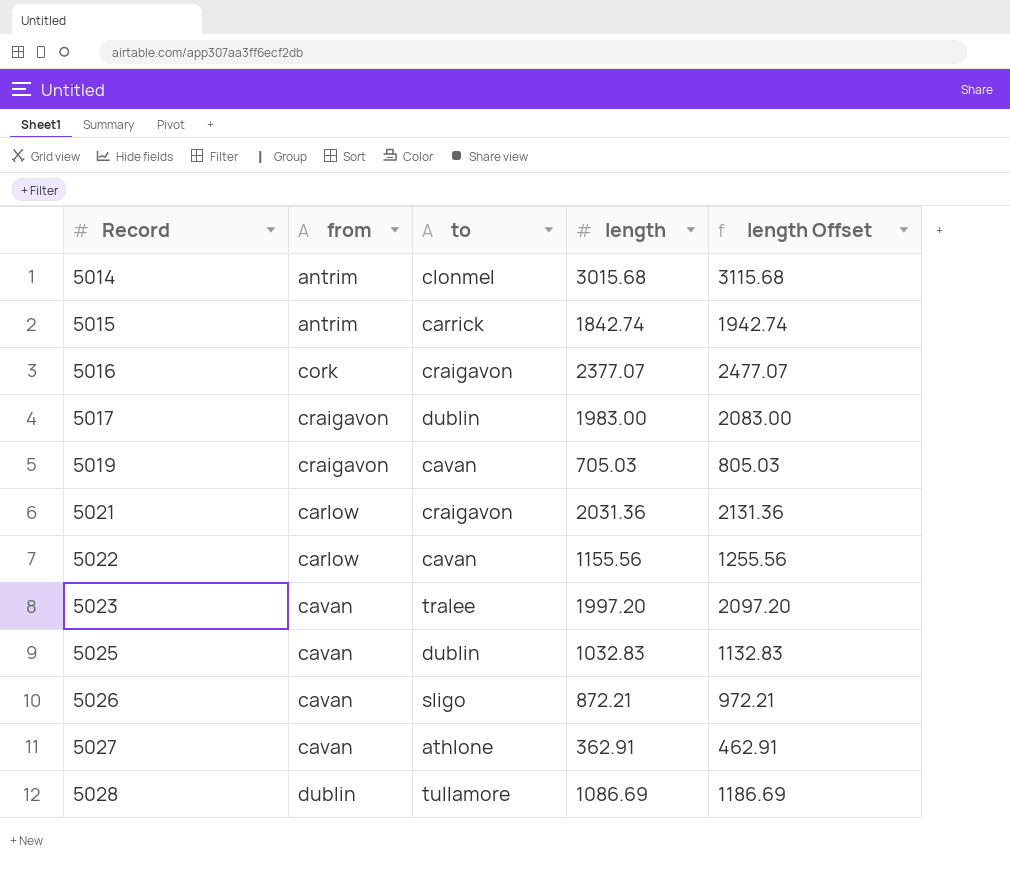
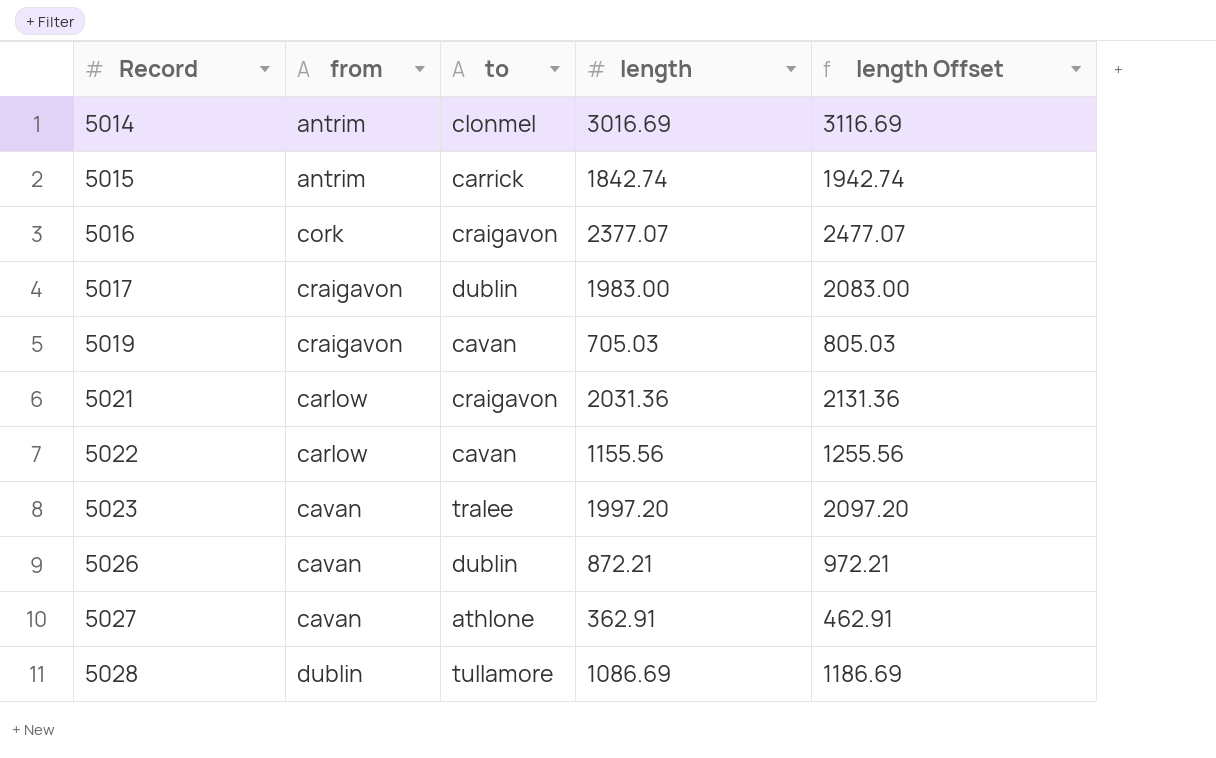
row 5025: cavan | dublin | 1032.83 | 1132.83 -> none
5014 | length: 3015.68 -> 3016.69
5014 | length Offset: 3115.68 -> 3116.69
5026 | to: sligo -> dublin

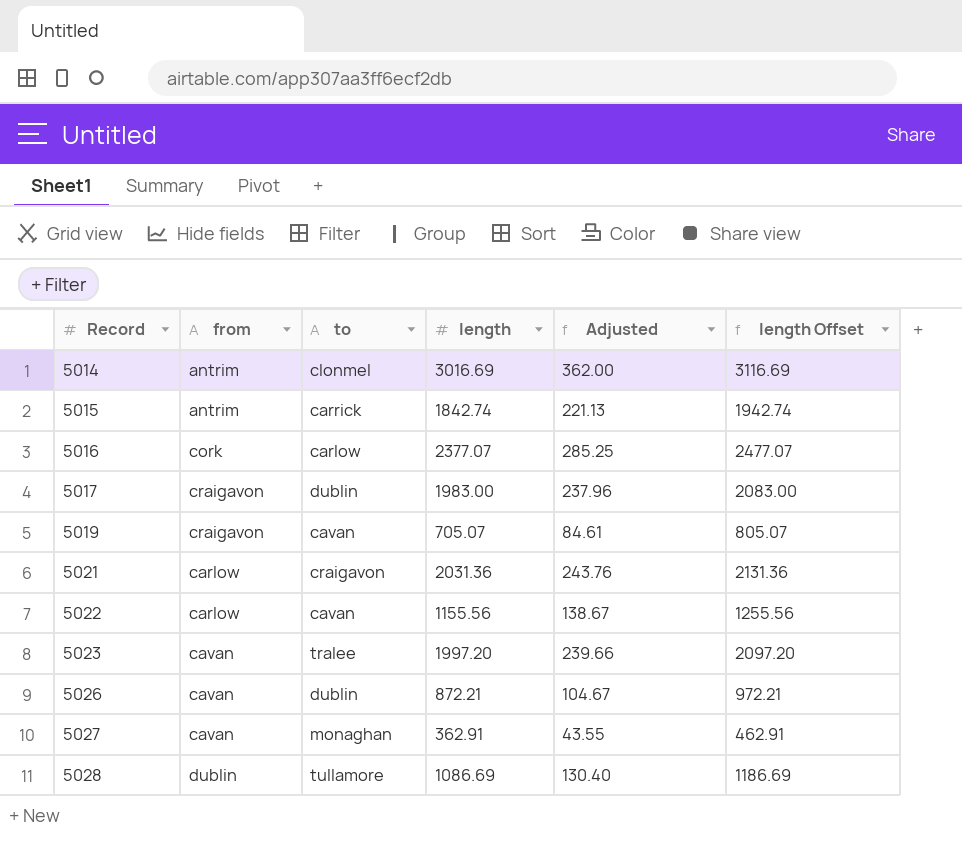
column Adjusted | formula: none -> [length] * 0.12
5016 | to: craigavon -> carlow
5019 | length: 705.03 -> 705.07
5019 | length Offset: 805.03 -> 805.07
5027 | to: athlone -> monaghan

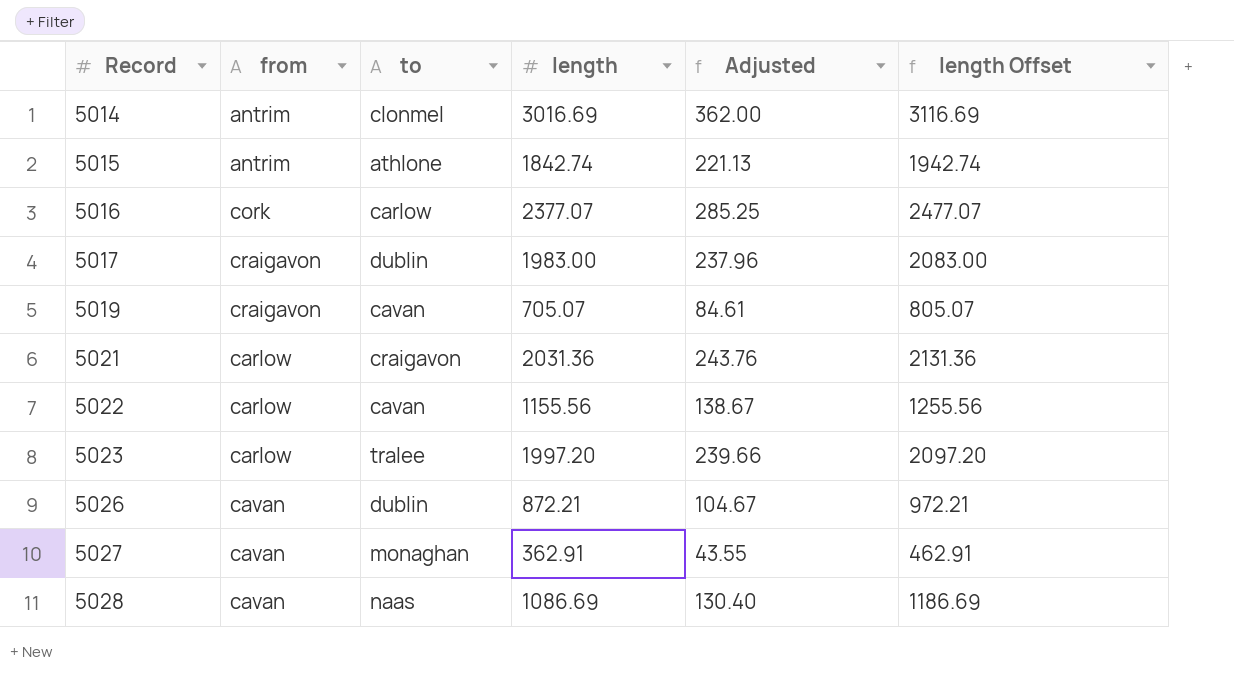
5015 | to: carrick -> athlone
5023 | from: cavan -> carlow
5028 | from: dublin -> cavan
5028 | to: tullamore -> naas

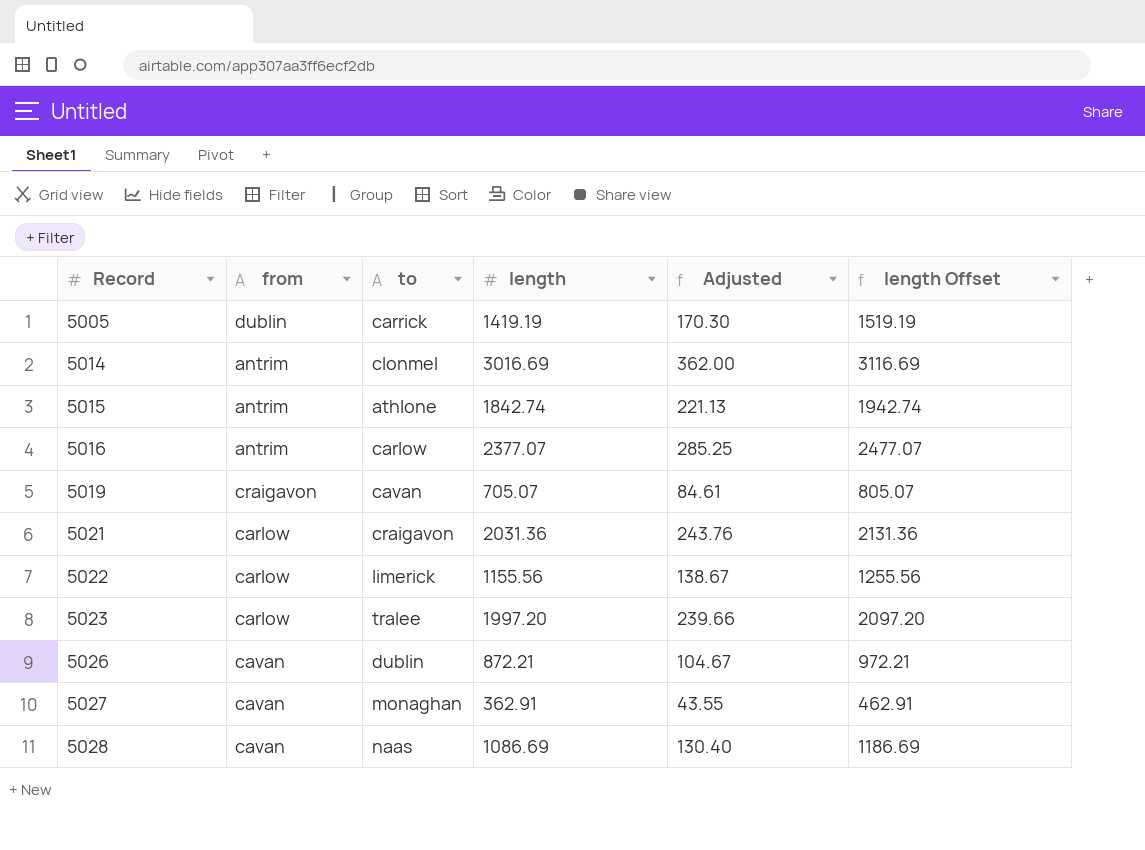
row 5017: craigavon | dublin | 1983.00 | 237.96 | 2083.00 -> none
row 5005: none -> dublin | carrick | 1419.19 | 170.30 | 1519.19
5016 | from: cork -> antrim
5022 | to: cavan -> limerick

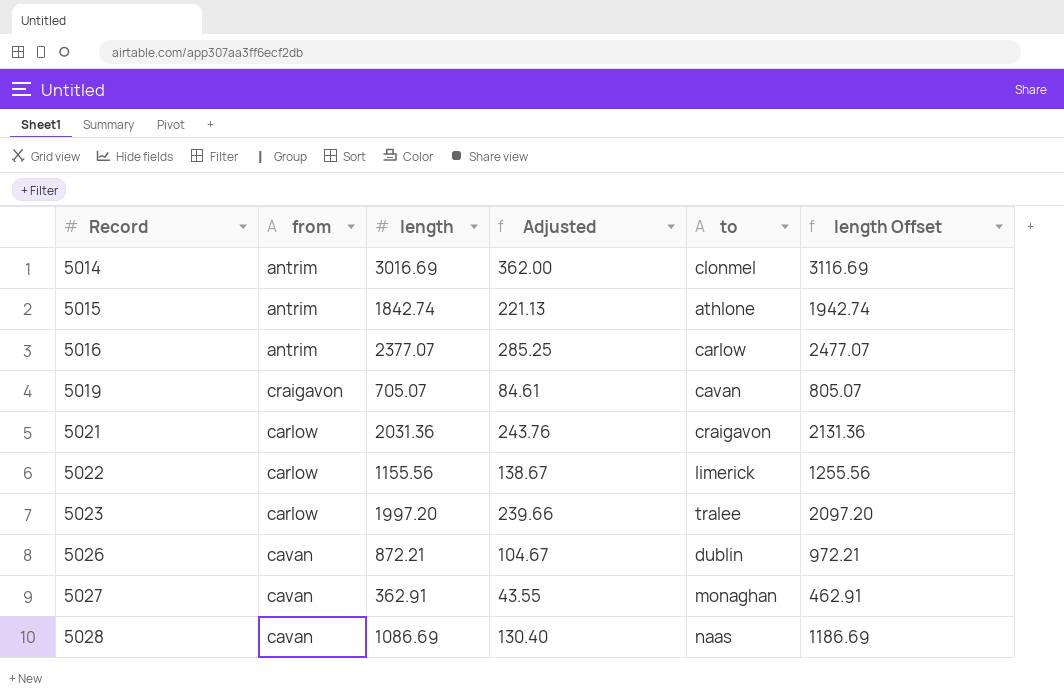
column to | position: 3 -> 5
row 5005: dublin | carrick | 1419.19 | 170.30 | 1519.19 -> none

